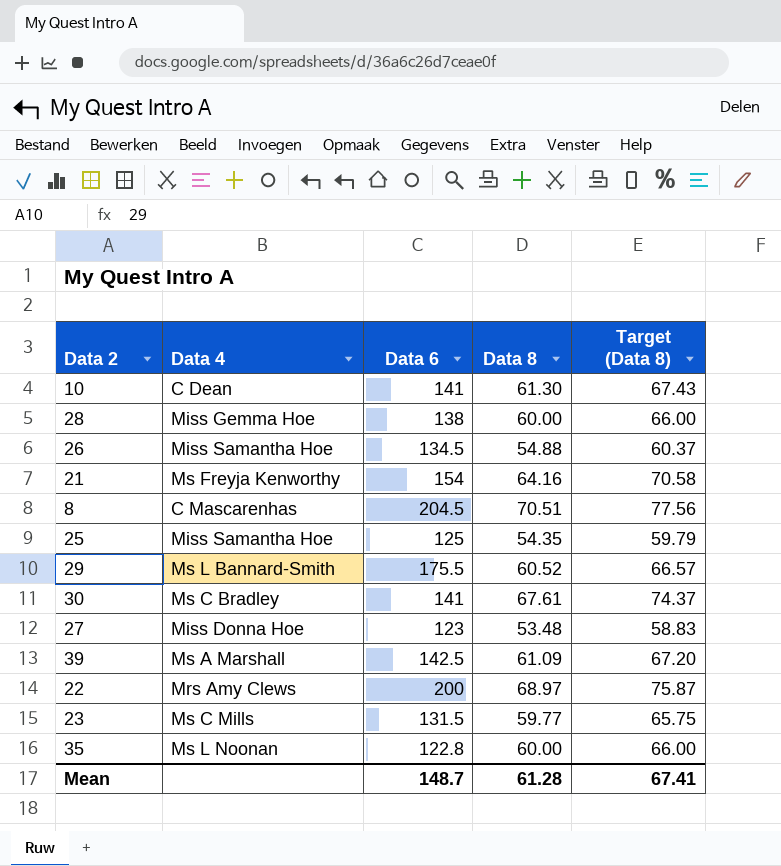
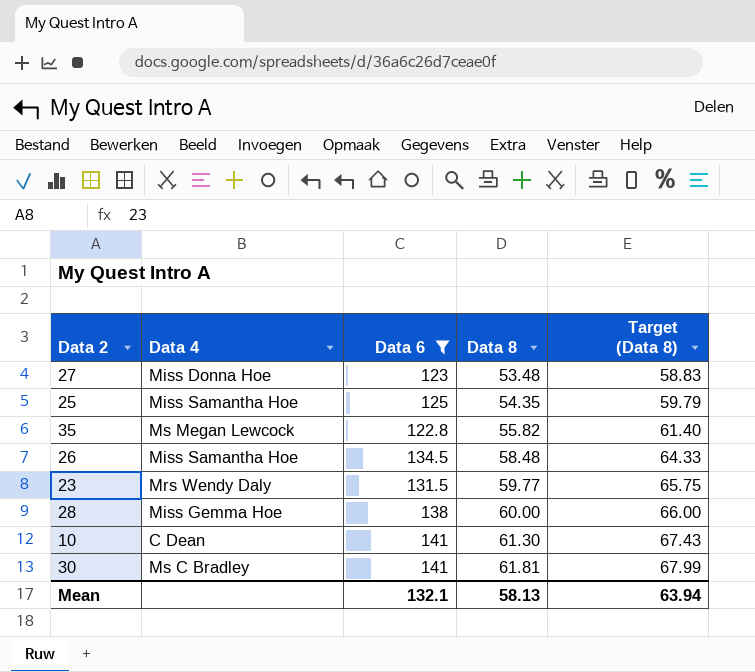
filter: none -> Data 6 <= 141
row order: none -> Data 8 ascending
35 | Data 4: Ms L Noonan -> Ms Megan Lewcock
35 | Data 8: 60.00 -> 55.82
35 | Target (Data 8): 66.00 -> 61.40
26 | Data 8: 54.88 -> 58.48
26 | Target (Data 8): 60.37 -> 64.33
23 | Data 4: Ms C Mills -> Mrs Wendy Daly
30 | Data 8: 67.61 -> 61.81
30 | Target (Data 8): 74.37 -> 67.99
Mean | Data 6: 148.7 -> 132.1
Mean | Data 8: 61.28 -> 58.13
Mean | Target (Data 8): 67.41 -> 63.94

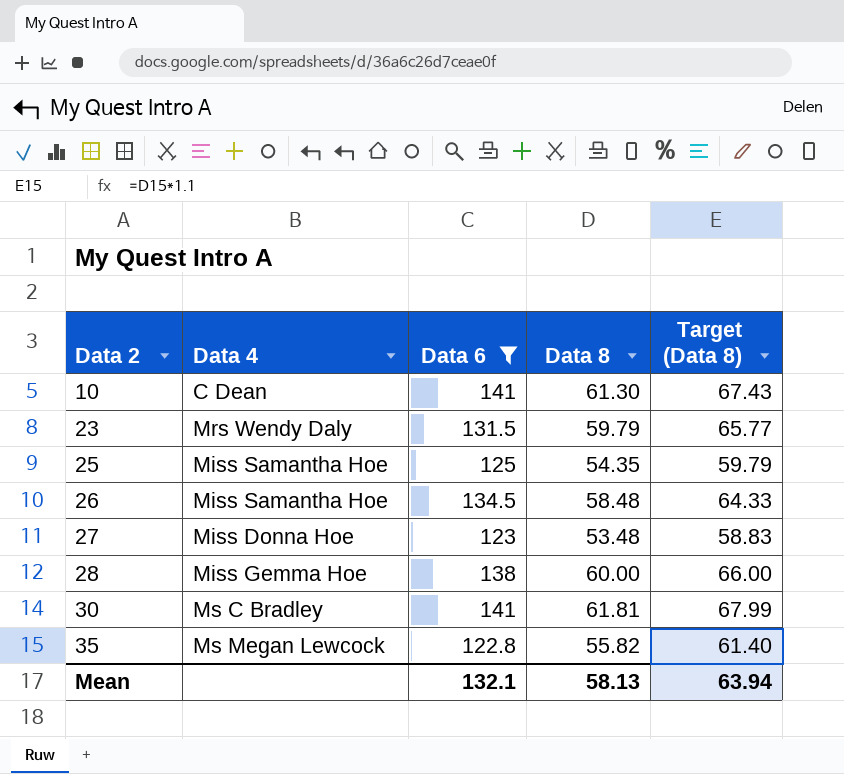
row order: Data 8 ascending -> Data 2 ascending
23 | Data 8: 59.77 -> 59.79
23 | Target (Data 8): 65.75 -> 65.77

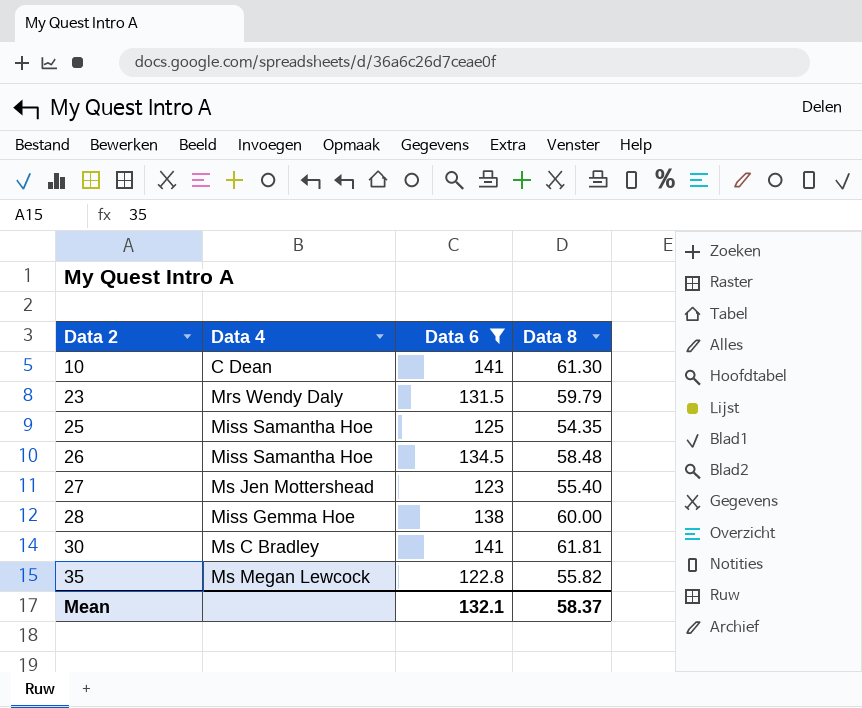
column Target (Data 8) | formula: [Data 8] * 1.1 -> none
27 | Data 4: Miss Donna Hoe -> Ms Jen Mottershead
27 | Data 8: 53.48 -> 55.40
Mean | Data 8: 58.13 -> 58.37

